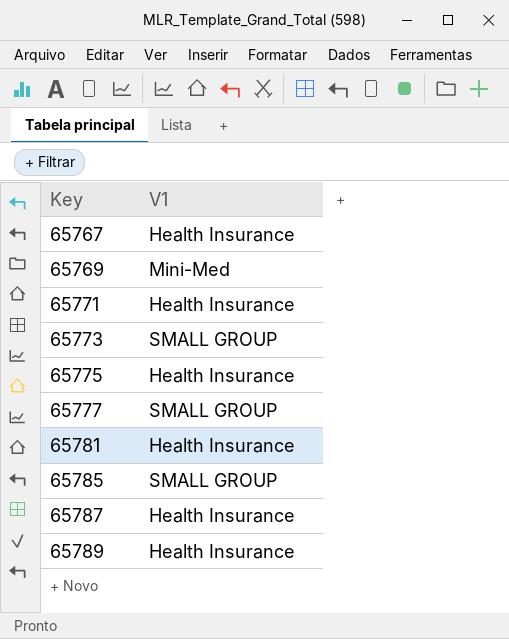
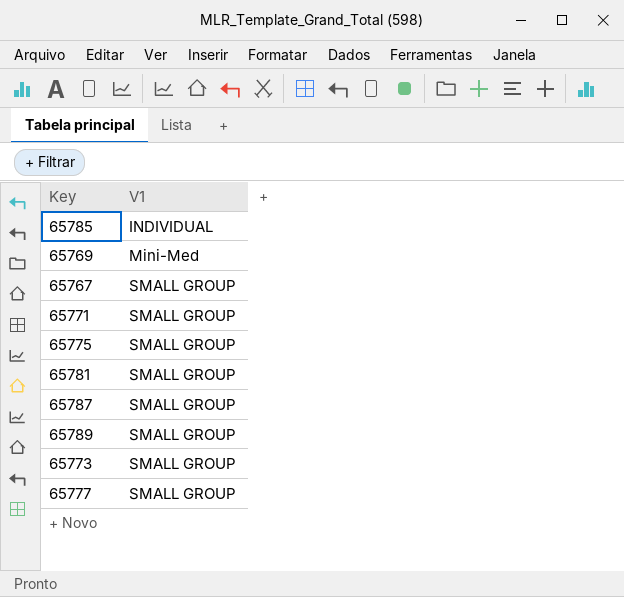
row order: Key ascending -> V1 ascending
65785 | V1: SMALL GROUP -> INDIVIDUAL
65767 | V1: Health Insurance -> SMALL GROUP
65771 | V1: Health Insurance -> SMALL GROUP
65775 | V1: Health Insurance -> SMALL GROUP
65781 | V1: Health Insurance -> SMALL GROUP
65787 | V1: Health Insurance -> SMALL GROUP
65789 | V1: Health Insurance -> SMALL GROUP

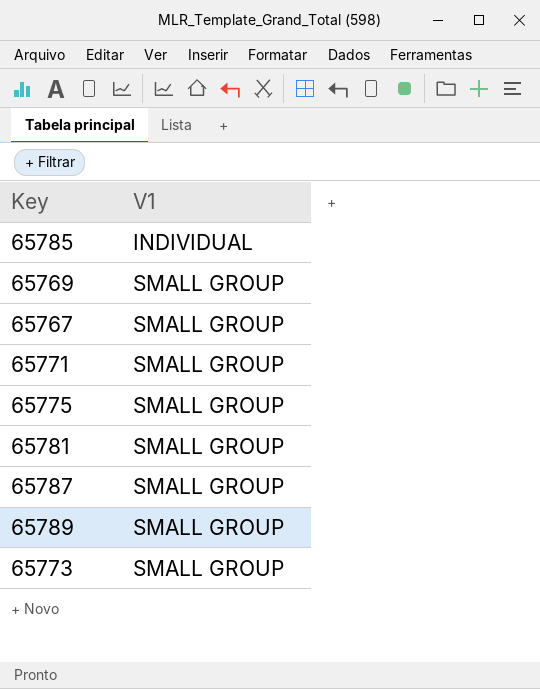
row 65777: SMALL GROUP -> none
65769 | V1: Mini-Med -> SMALL GROUP

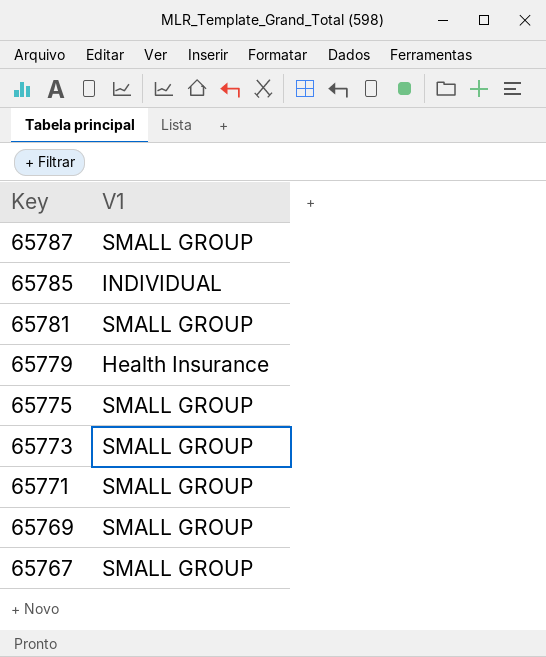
row order: V1 ascending -> Key descending
row 65789: SMALL GROUP -> none
row 65779: none -> Health Insurance

